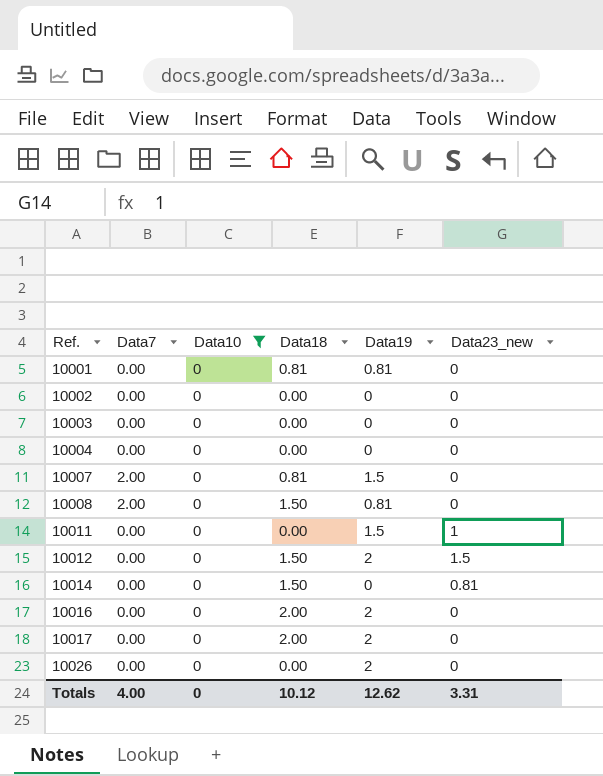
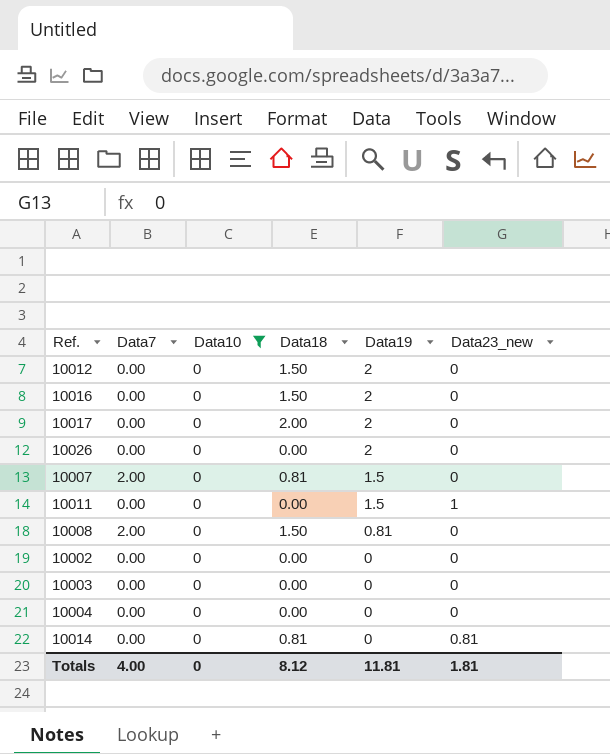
row order: Ref. ascending -> Data19 descending
row 10001: 0.00 | 0 | 0.81 | 0.81 | 0 -> none
10012 | Data23_new: 1.5 -> 0
10016 | Data18: 2.00 -> 1.50
10014 | Data18: 1.50 -> 0.81
Totals | Data18: 10.12 -> 8.12
Totals | Data19: 12.62 -> 11.81
Totals | Data23_new: 3.31 -> 1.81

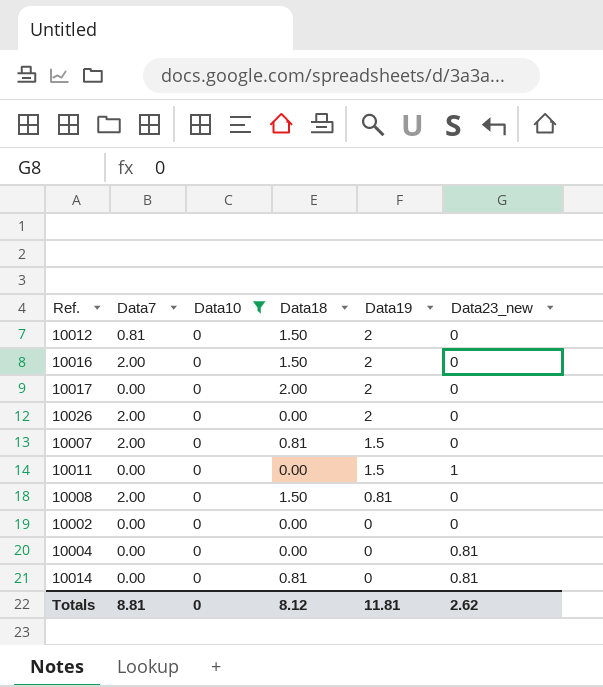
row 10003: 0.00 | 0 | 0.00 | 0 | 0 -> none
10012 | Data7: 0.00 -> 0.81
10016 | Data7: 0.00 -> 2.00
10026 | Data7: 0.00 -> 2.00
10004 | Data23_new: 0 -> 0.81
Totals | Data7: 4.00 -> 8.81
Totals | Data23_new: 1.81 -> 2.62

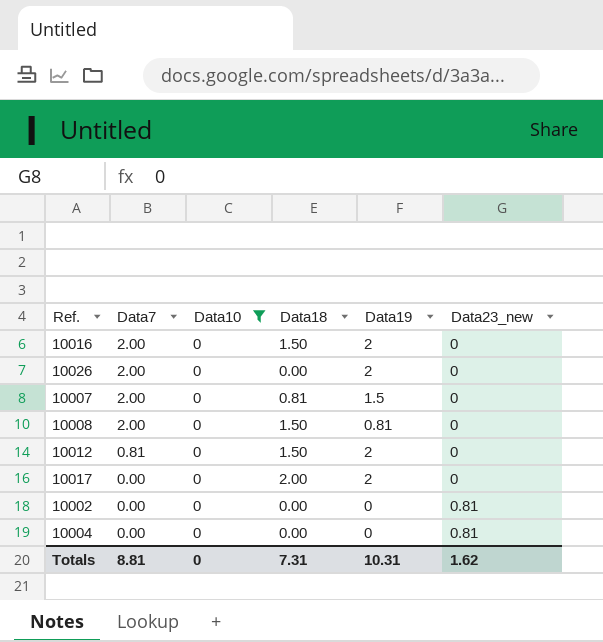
row order: Data19 descending -> Data7 descending
row 10011: 0.00 | 0 | 0.00 | 1.5 | 1 -> none
row 10014: 0.00 | 0 | 0.81 | 0 | 0.81 -> none
10002 | Data23_new: 0 -> 0.81
Totals | Data18: 8.12 -> 7.31
Totals | Data19: 11.81 -> 10.31
Totals | Data23_new: 2.62 -> 1.62

